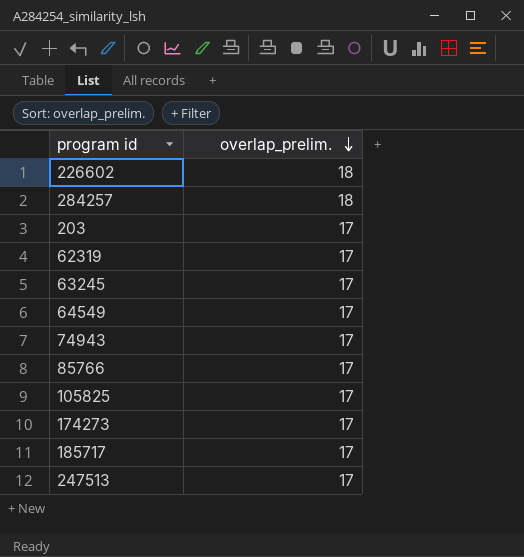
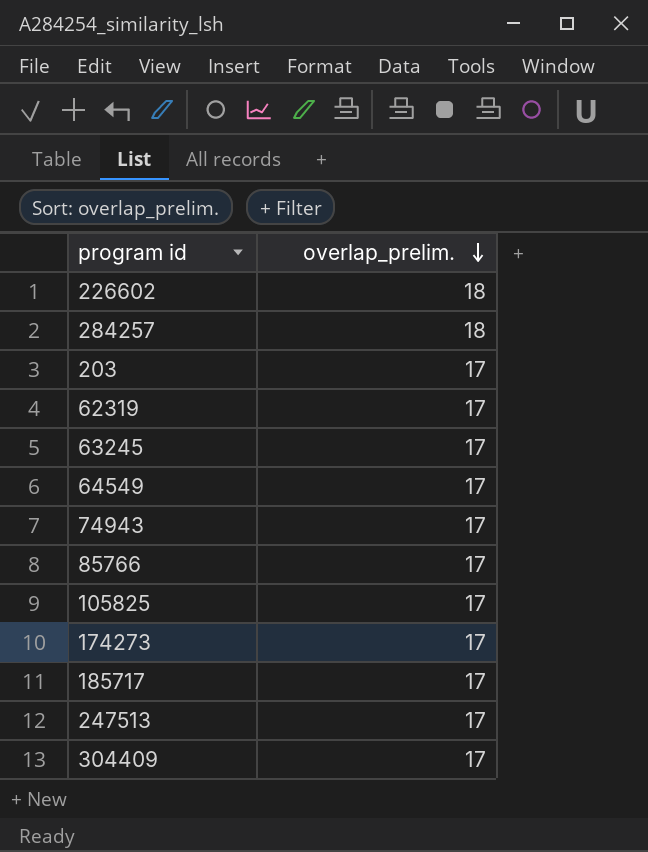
row 304409: none -> 17

